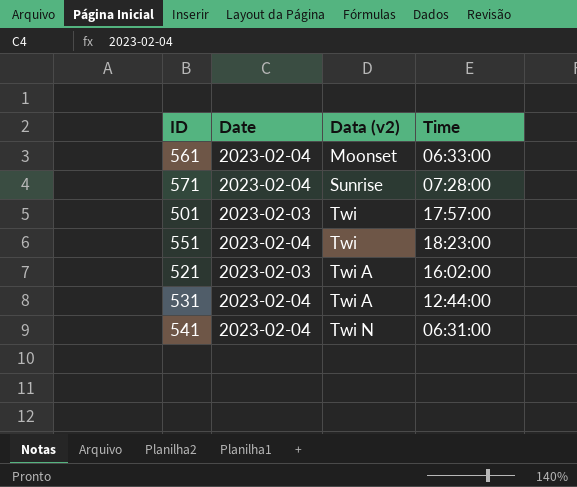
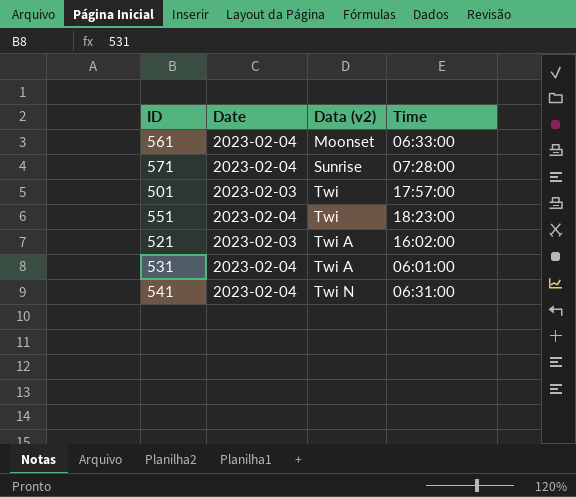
531 | Time: 12:44:00 -> 06:01:00

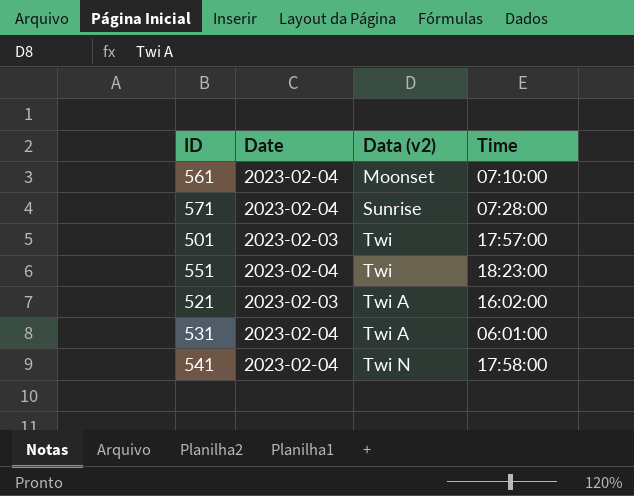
561 | Time: 06:33:00 -> 07:10:00
541 | Time: 06:31:00 -> 17:58:00

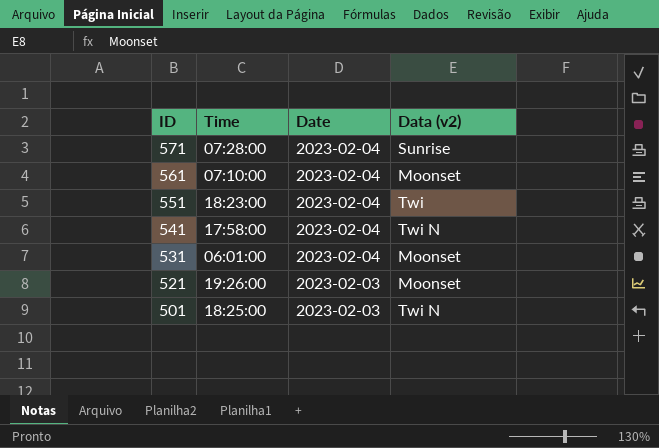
row order: Data (v2) ascending -> ID descending
column Time | position: 4 -> 2
531 | Data (v2): Twi A -> Moonset
521 | Time: 16:02:00 -> 19:26:00
521 | Data (v2): Twi A -> Moonset
501 | Time: 17:57:00 -> 18:25:00
501 | Data (v2): Twi -> Twi N

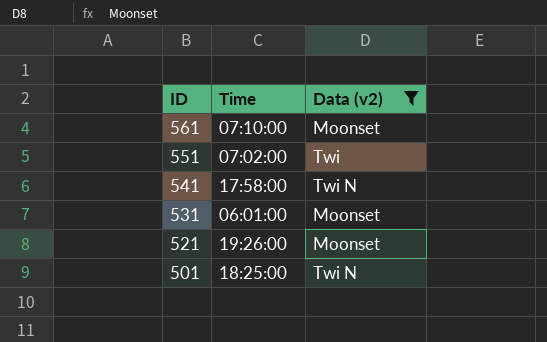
filter: none -> Data (v2) != Sunrise
column Date | position: 3 -> none
551 | Time: 18:23:00 -> 07:02:00

